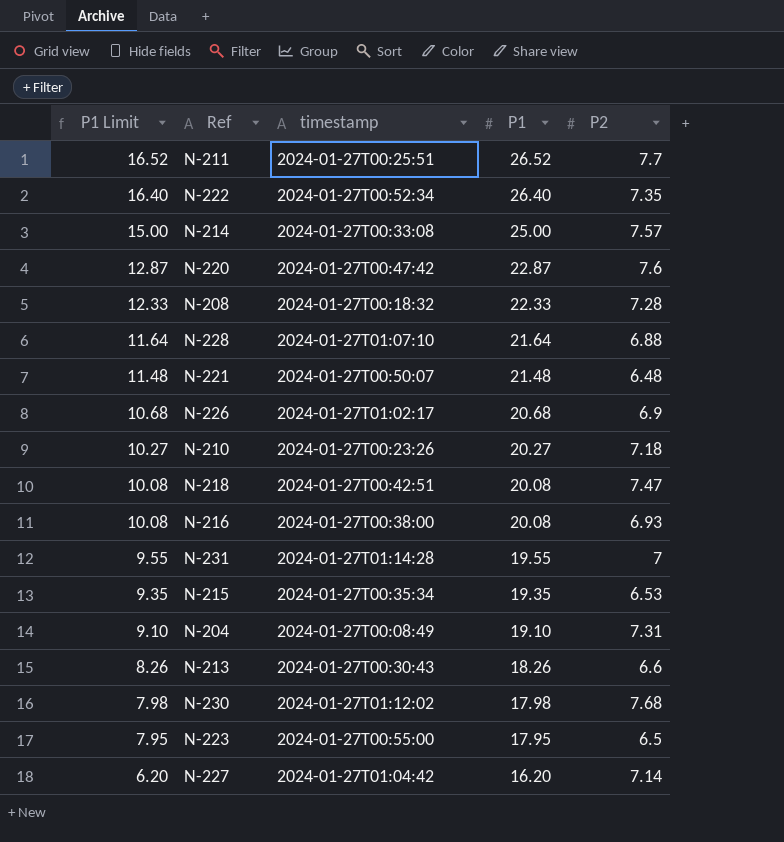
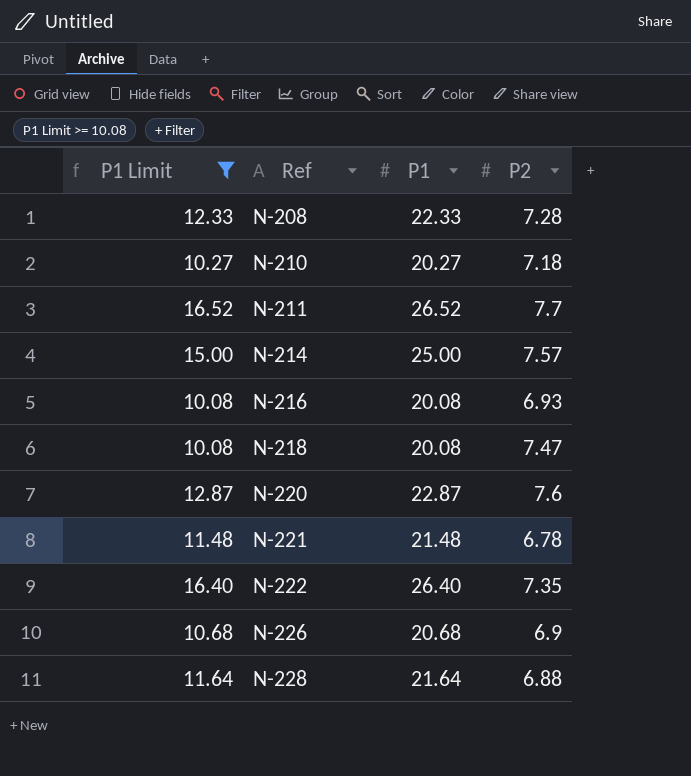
filter: none -> P1 Limit >= 10.08
row order: P1 Limit descending -> Ref ascending
column timestamp | position: 3 -> none
N-221 | P2: 6.48 -> 6.78

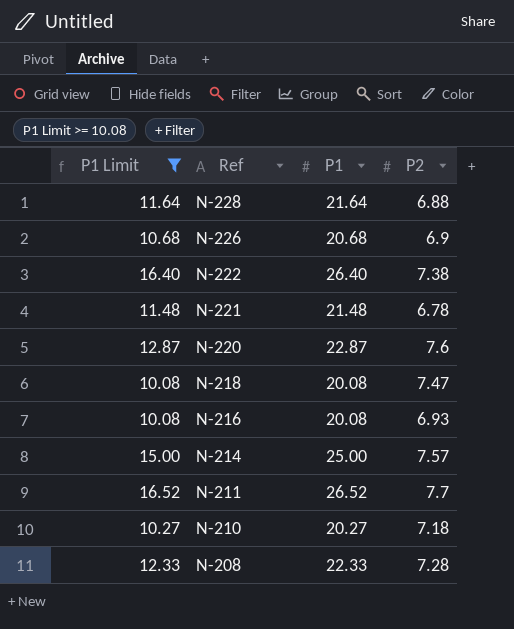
row order: Ref ascending -> Ref descending
N-222 | P2: 7.35 -> 7.38

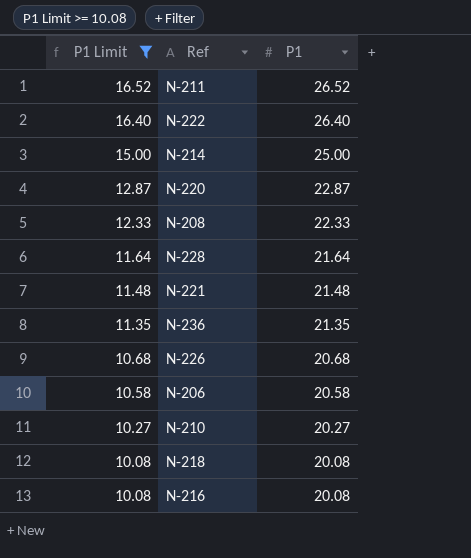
row order: Ref descending -> P1 Limit descending
column P2 | position: 4 -> none
row N-236: none -> 11.35 | 21.35
row N-206: none -> 10.58 | 20.58

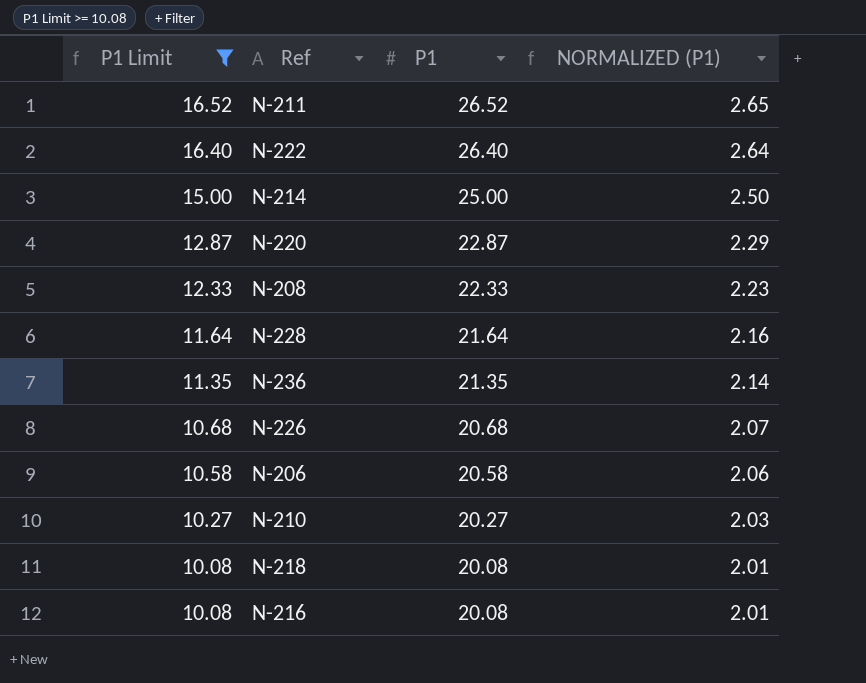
column NORMALIZED (P1) | formula: none -> [P1] * 0.1
row N-221: 11.48 | 21.48 -> none

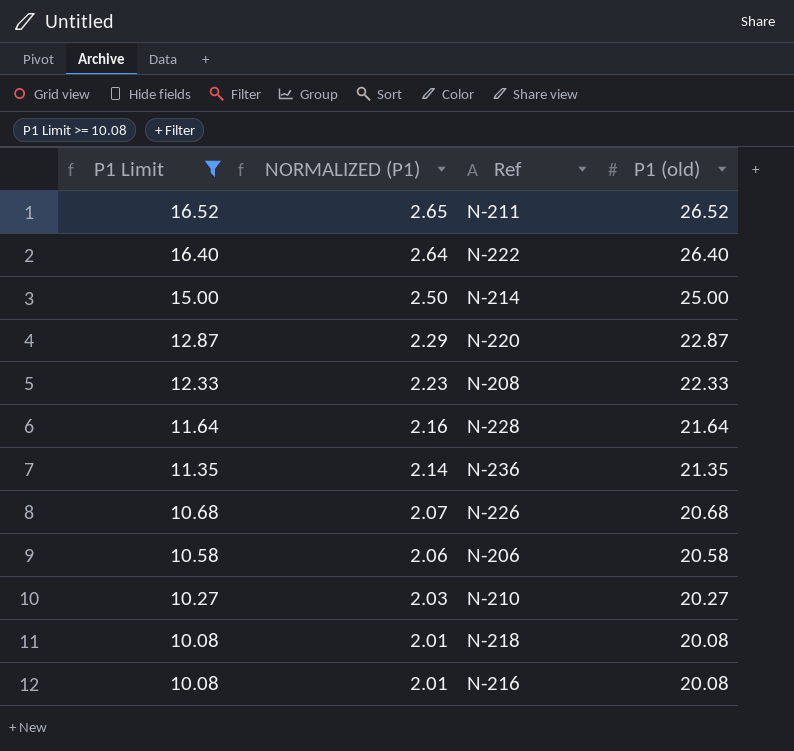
column NORMALIZED (P1) | position: 4 -> 2
column name: P1 -> P1 (old)

